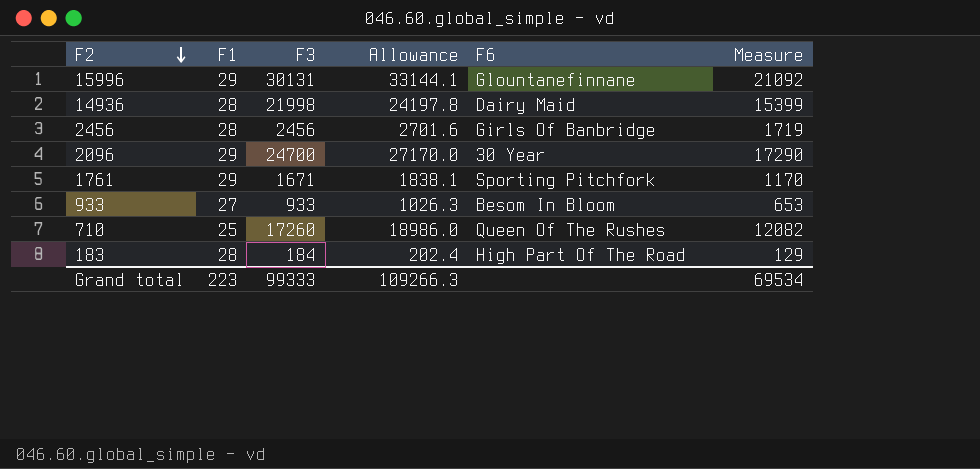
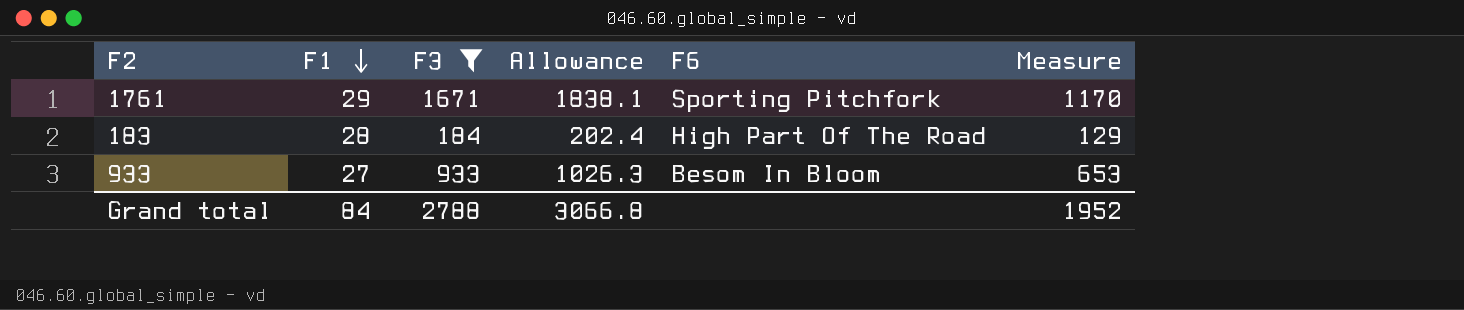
filter: none -> F3 <= 1671
row order: F2 descending -> F1 descending
Grand total | F1: 223 -> 84
Grand total | F3: 99333 -> 2788
Grand total | Allowance: 109266.3 -> 3066.8
Grand total | Measure: 69534 -> 1952

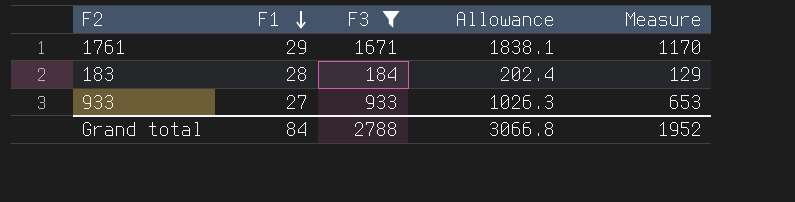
column F6 | position: 5 -> none

